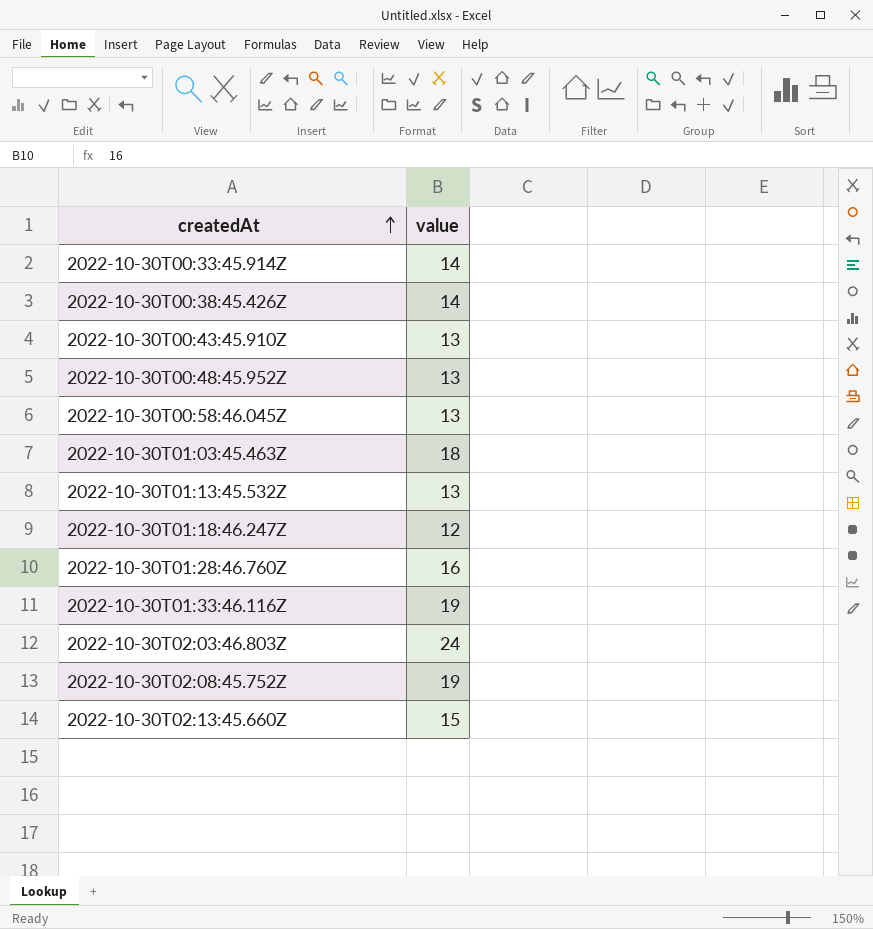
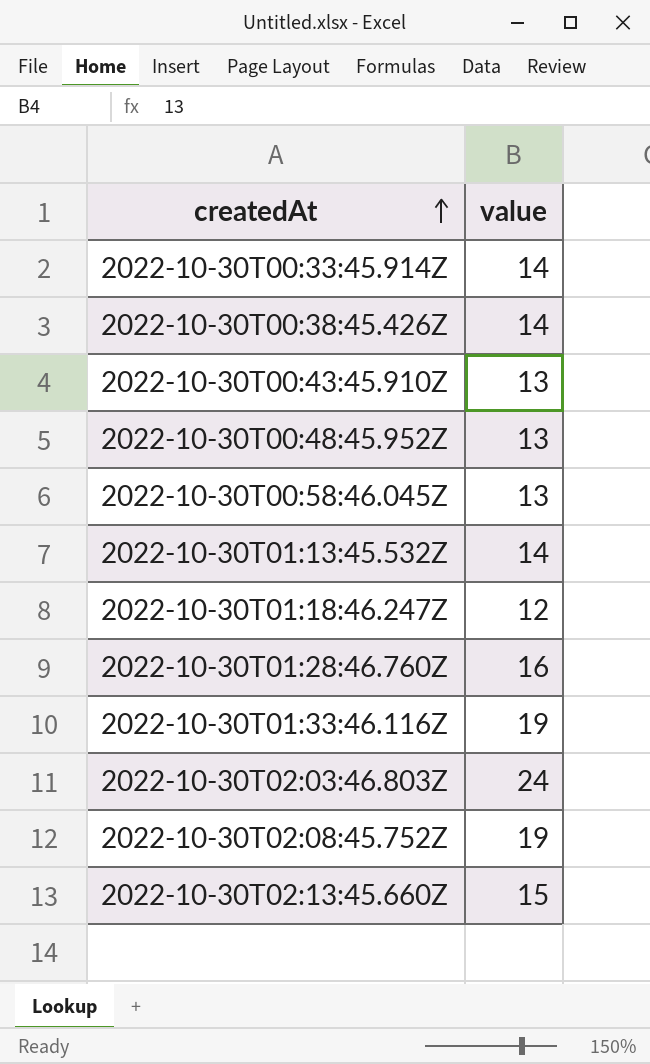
row 2022-10-30T01:03:45.463Z: 18 -> none
2022-10-30T01:13:45.532Z | value: 13 -> 14

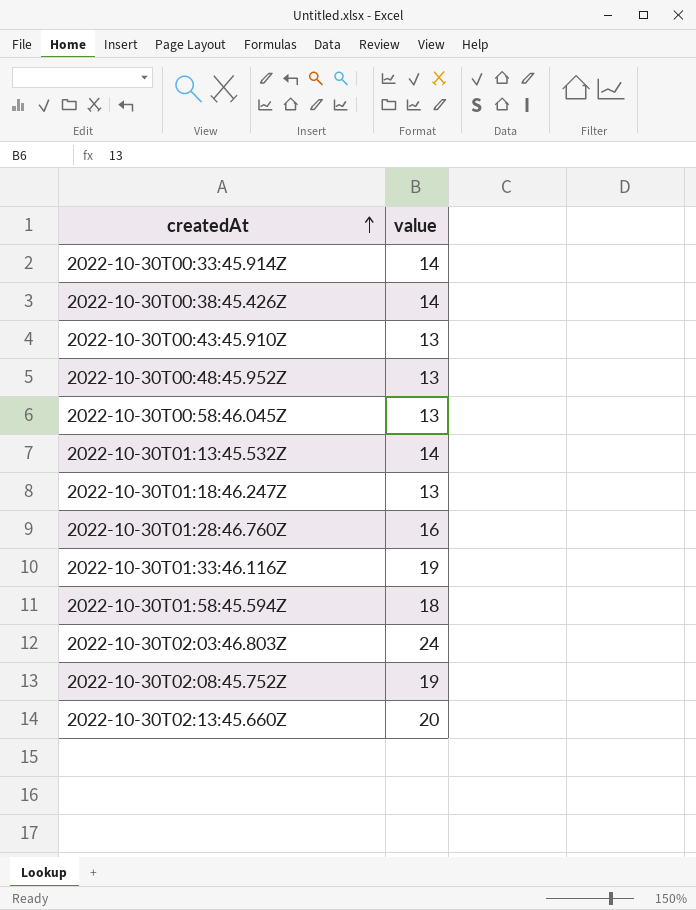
2022-10-30T01:18:46.247Z | value: 12 -> 13
row 2022-10-30T01:58:45.594Z: none -> 18
2022-10-30T02:13:45.660Z | value: 15 -> 20

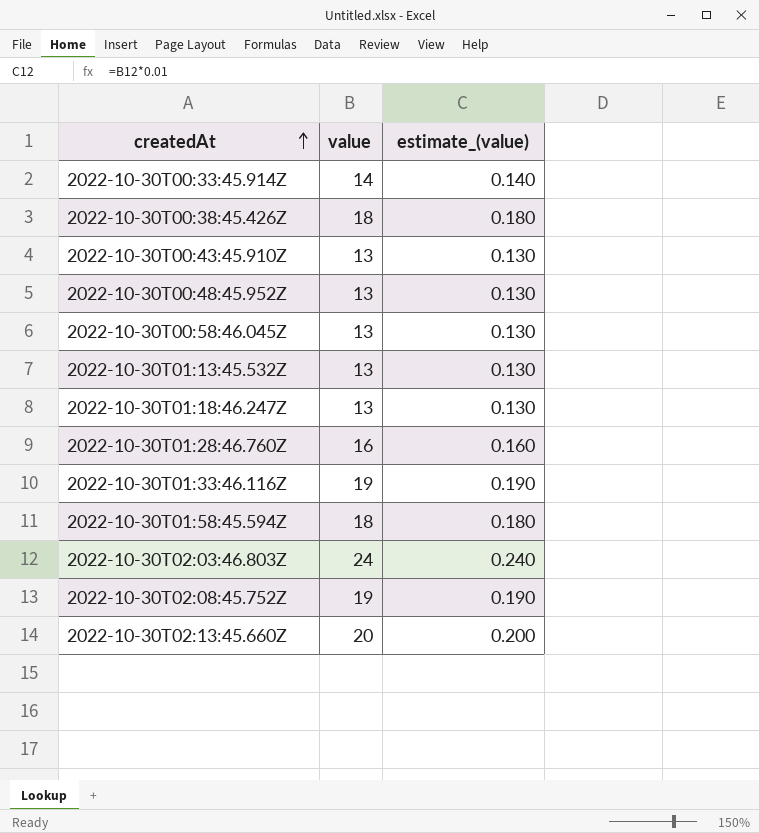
column estimate_(value) | formula: none -> [value] * 0.01
2022-10-30T00:38:45.426Z | value: 14 -> 18
2022-10-30T01:13:45.532Z | value: 14 -> 13

